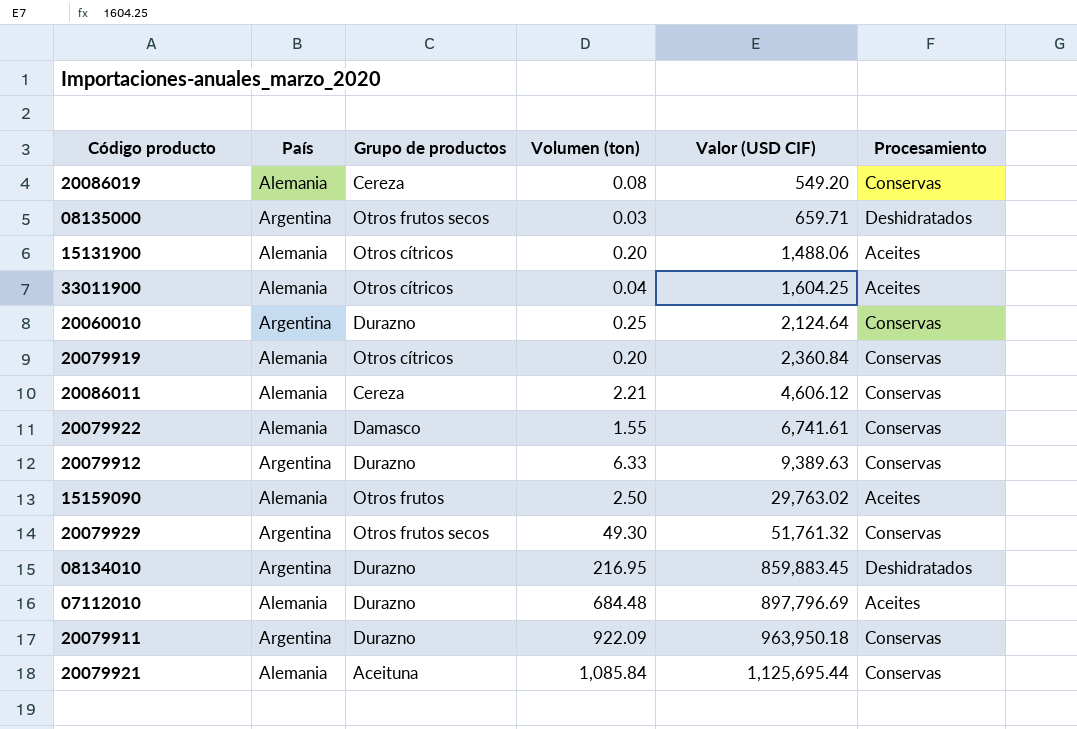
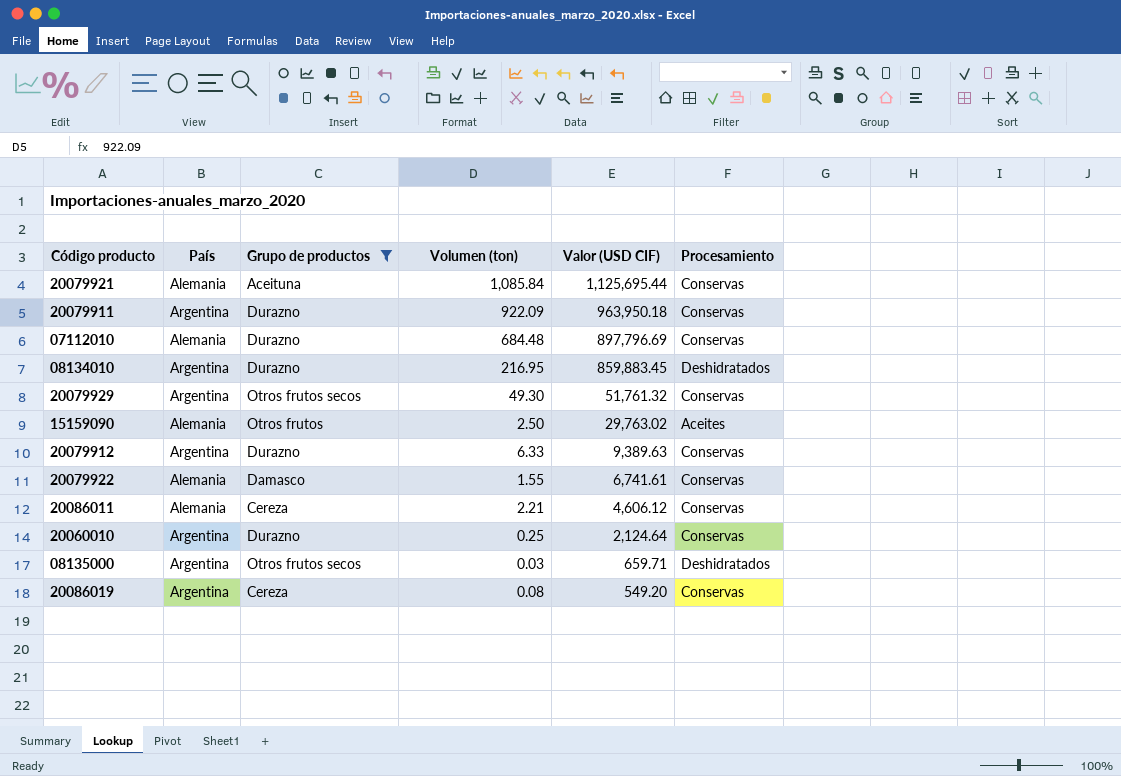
filter: none -> Grupo de productos != Otros cítricos
row order: Valor (USD CIF) ascending -> Valor (USD CIF) descending
07112010 | Procesamiento: Aceites -> Conservas
20086019 | País: Alemania -> Argentina

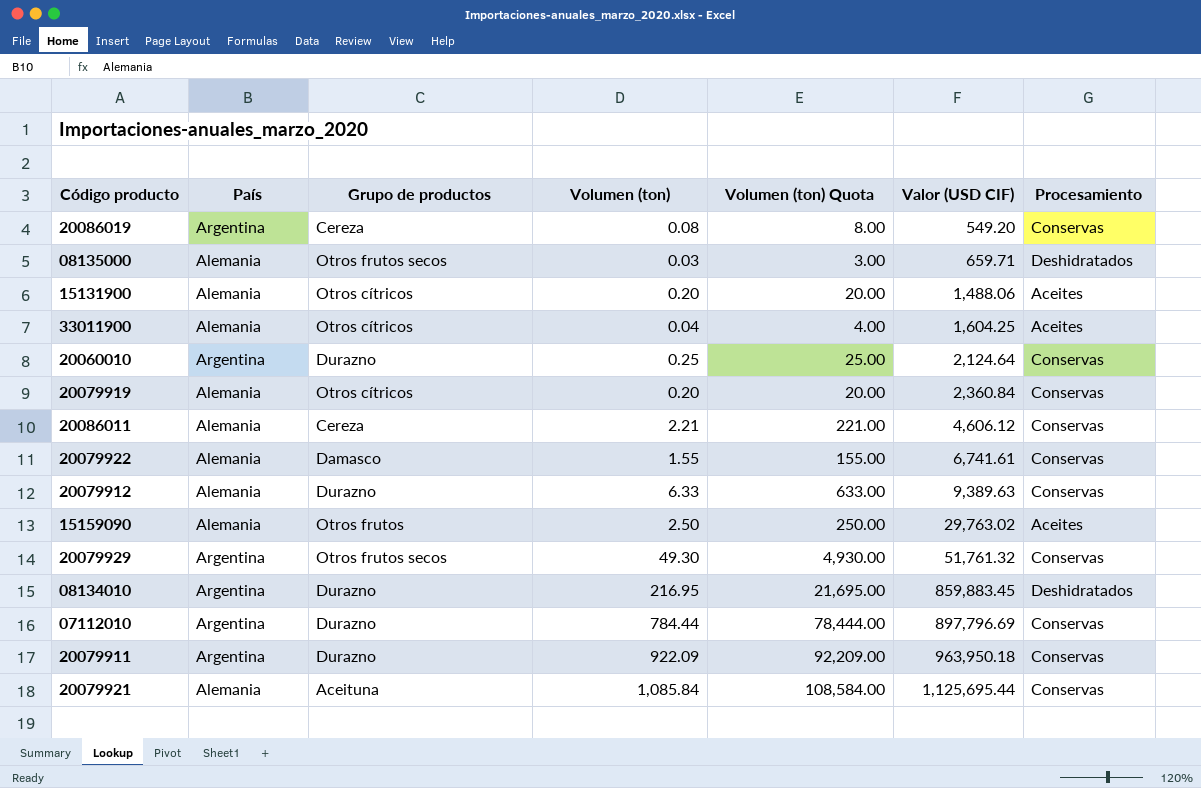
filter: Grupo de productos != Otros cítricos -> none
row order: Valor (USD CIF) descending -> Valor (USD CIF) ascending
column Volumen (ton) Quota | formula: none -> [Volumen (ton)] * 100
08135000 | País: Argentina -> Alemania
20079912 | País: Argentina -> Alemania
07112010 | País: Alemania -> Argentina
07112010 | Volumen (ton): 684.48 -> 784.44

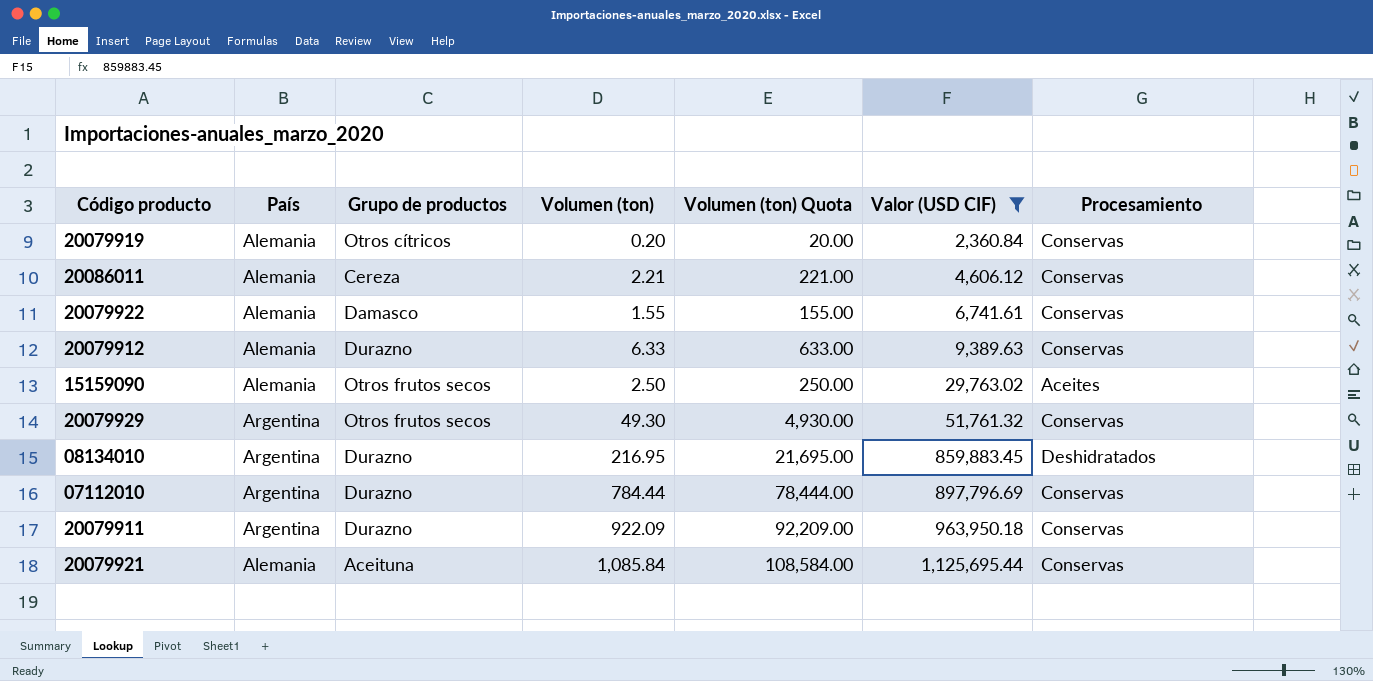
filter: none -> Valor (USD CIF) >= 2,360.84
15159090 | Grupo de productos: Otros frutos -> Otros frutos secos

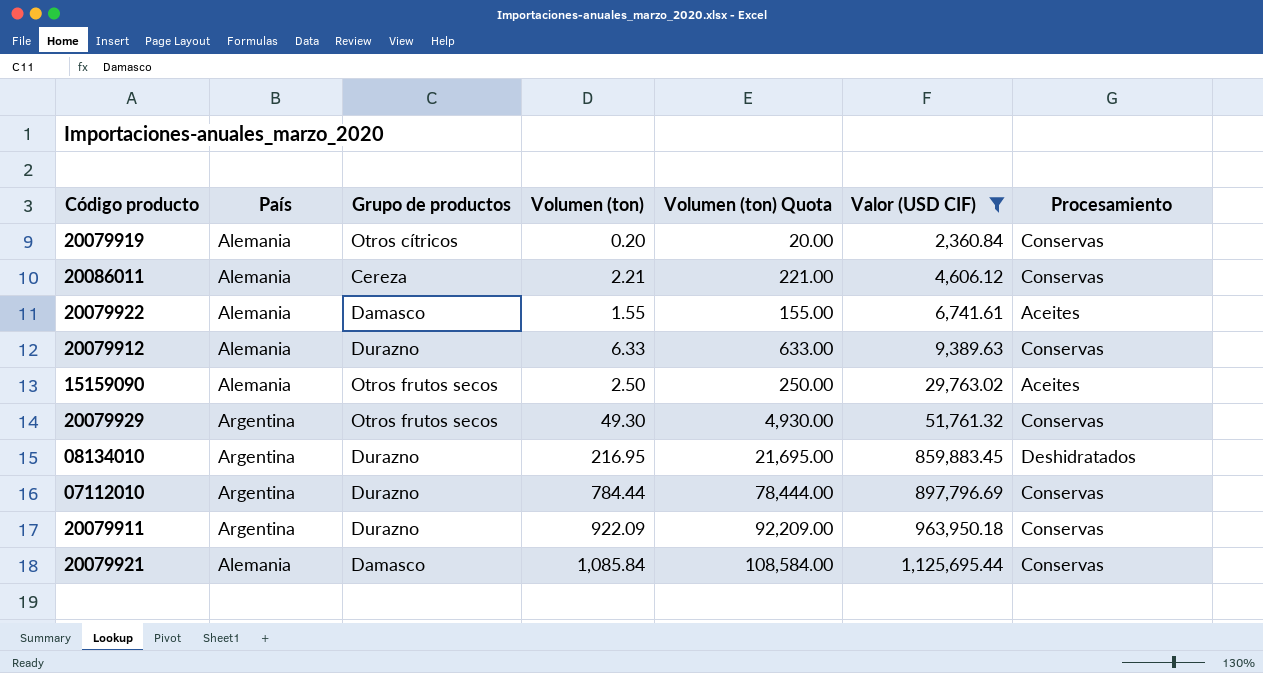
20079922 | Procesamiento: Conservas -> Aceites
20079921 | Grupo de productos: Aceituna -> Damasco

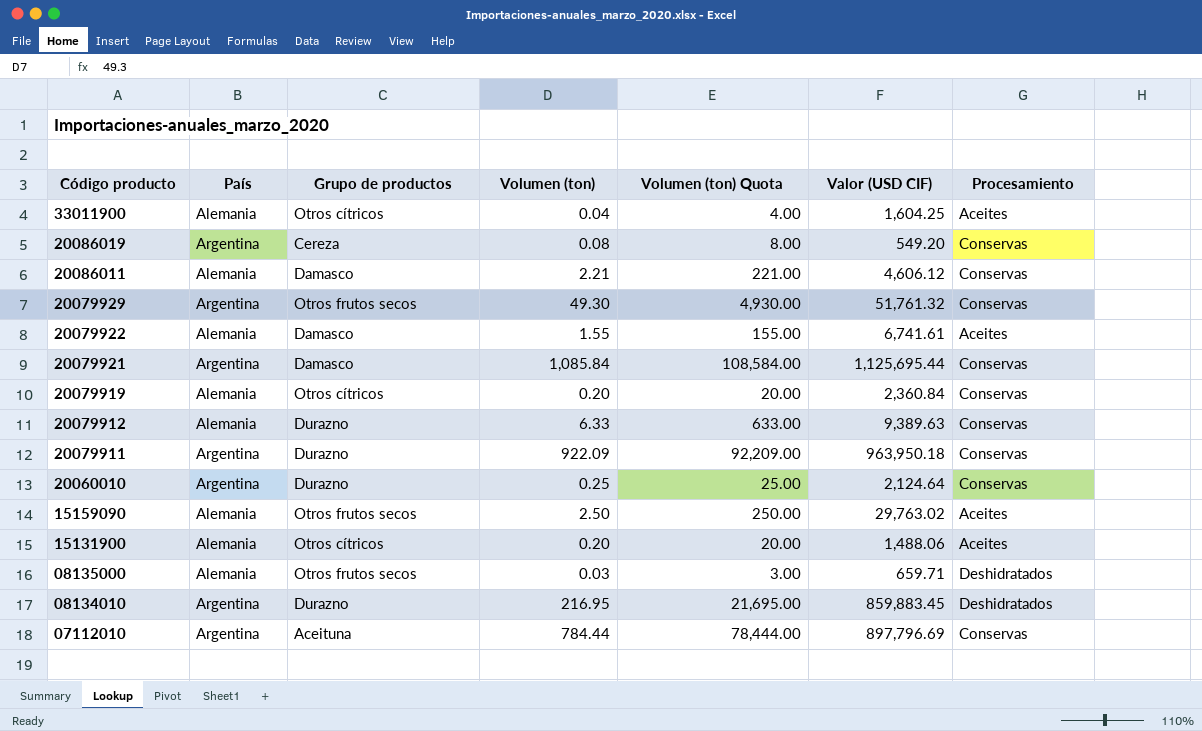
filter: Valor (USD CIF) >= 2,360.84 -> none
row order: Valor (USD CIF) ascending -> Código producto descending
20086011 | Grupo de productos: Cereza -> Damasco
20079921 | País: Alemania -> Argentina
07112010 | Grupo de productos: Durazno -> Aceituna

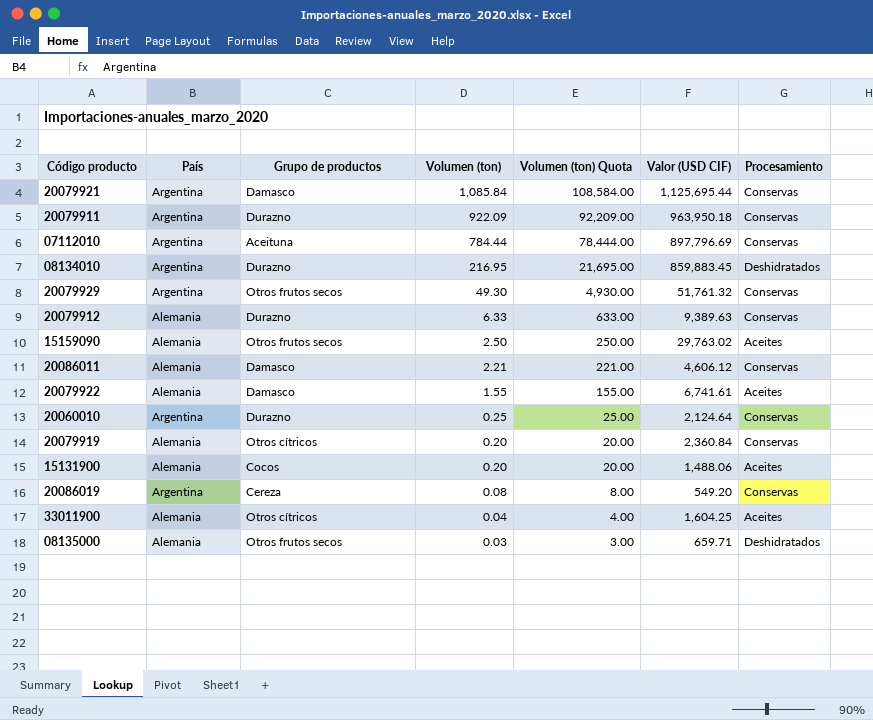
row order: Código producto descending -> Volumen (ton) descending
15131900 | Grupo de productos: Otros cítricos -> Cocos

